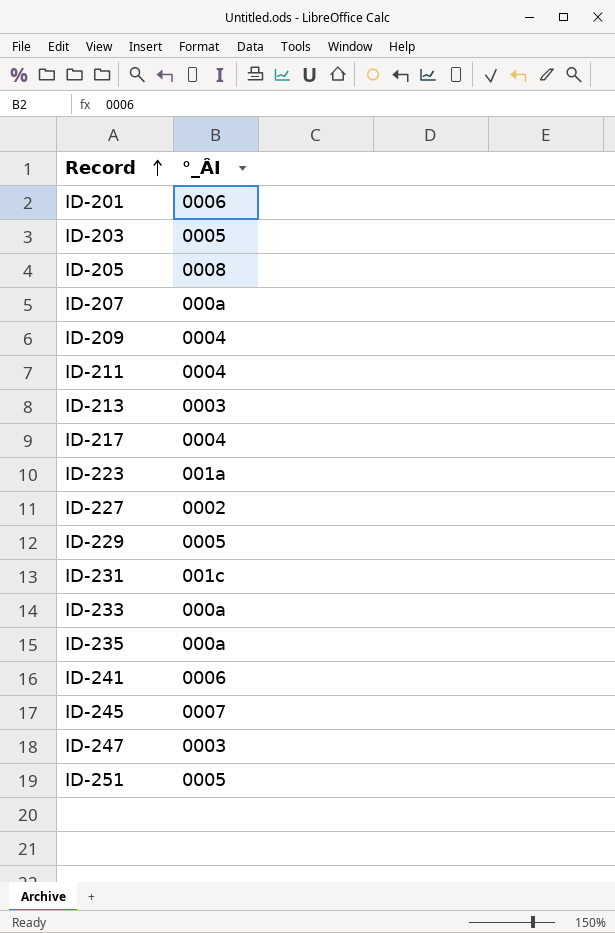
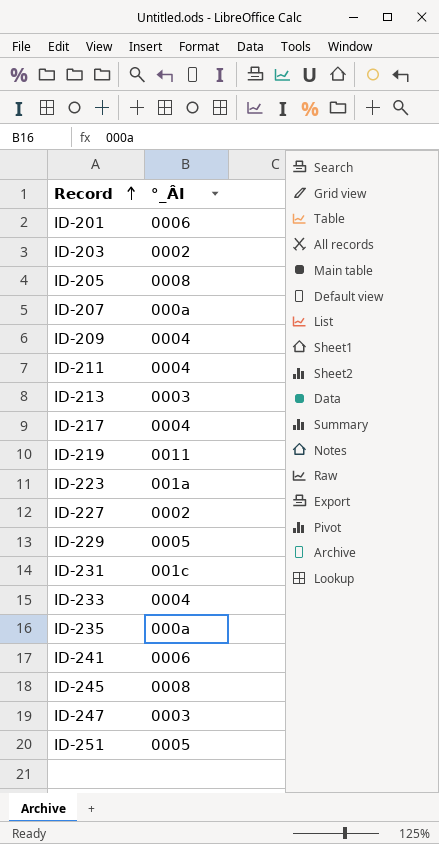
ID-203 | °_ÂI: 0005 -> 0002
row ID-219: none -> 0011
ID-233 | °_ÂI: 000a -> 0004
ID-245 | °_ÂI: 0007 -> 0008

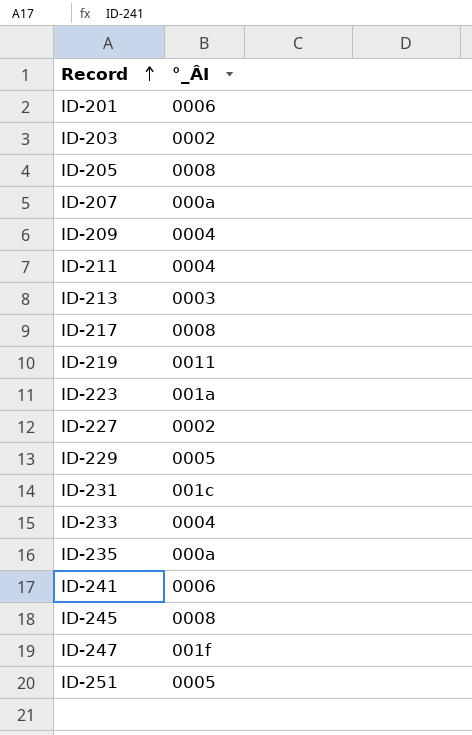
ID-217 | °_ÂI: 0004 -> 0008
ID-247 | °_ÂI: 0003 -> 001f

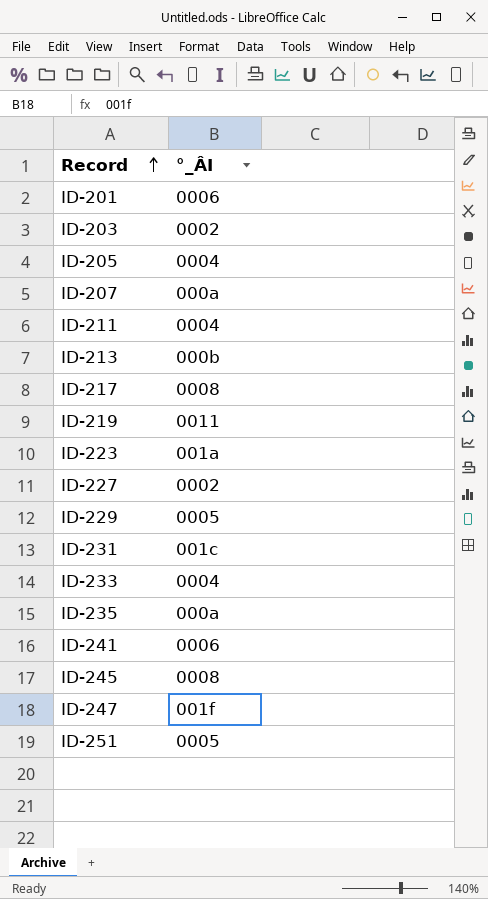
row ID-209: 0004 -> none
ID-205 | °_ÂI: 0008 -> 0004
ID-213 | °_ÂI: 0003 -> 000b

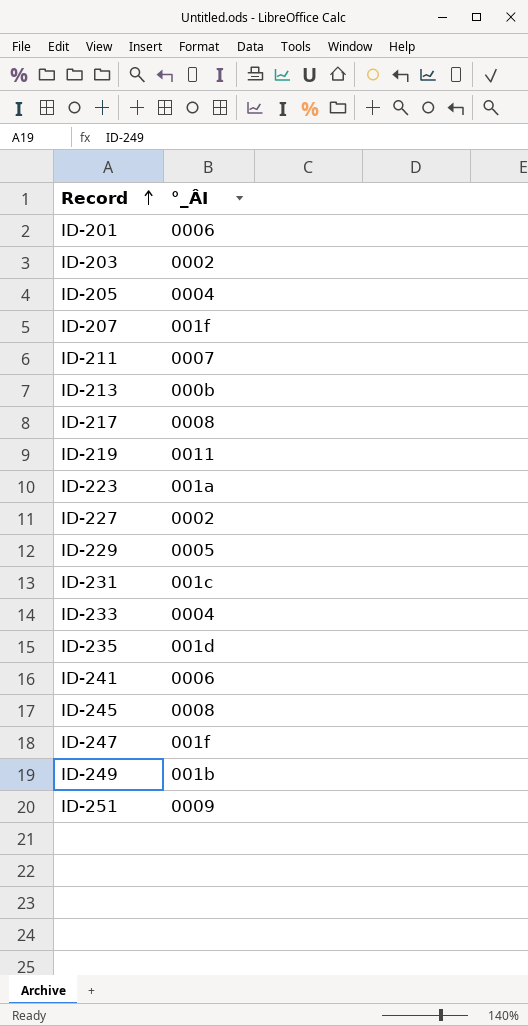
ID-207 | °_ÂI: 000a -> 001f
ID-211 | °_ÂI: 0004 -> 0007
ID-235 | °_ÂI: 000a -> 001d
row ID-249: none -> 001b
ID-251 | °_ÂI: 0005 -> 0009

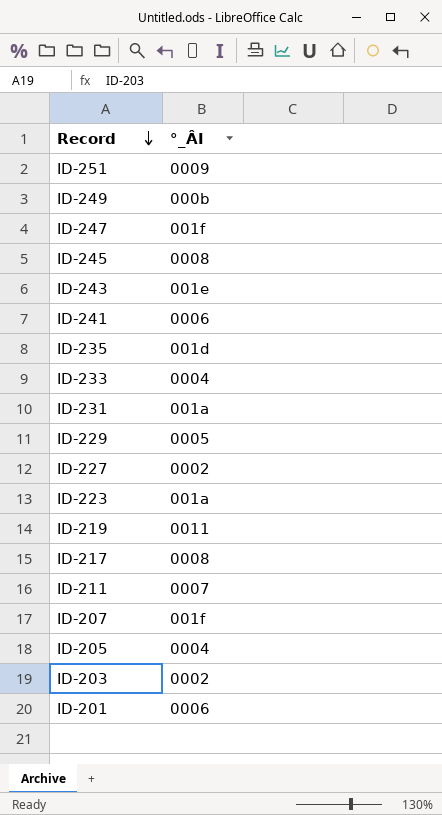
row order: Record ascending -> Record descending
row ID-213: 000b -> none
ID-249 | °_ÂI: 001b -> 000b
row ID-243: none -> 001e
ID-231 | °_ÂI: 001c -> 001a

